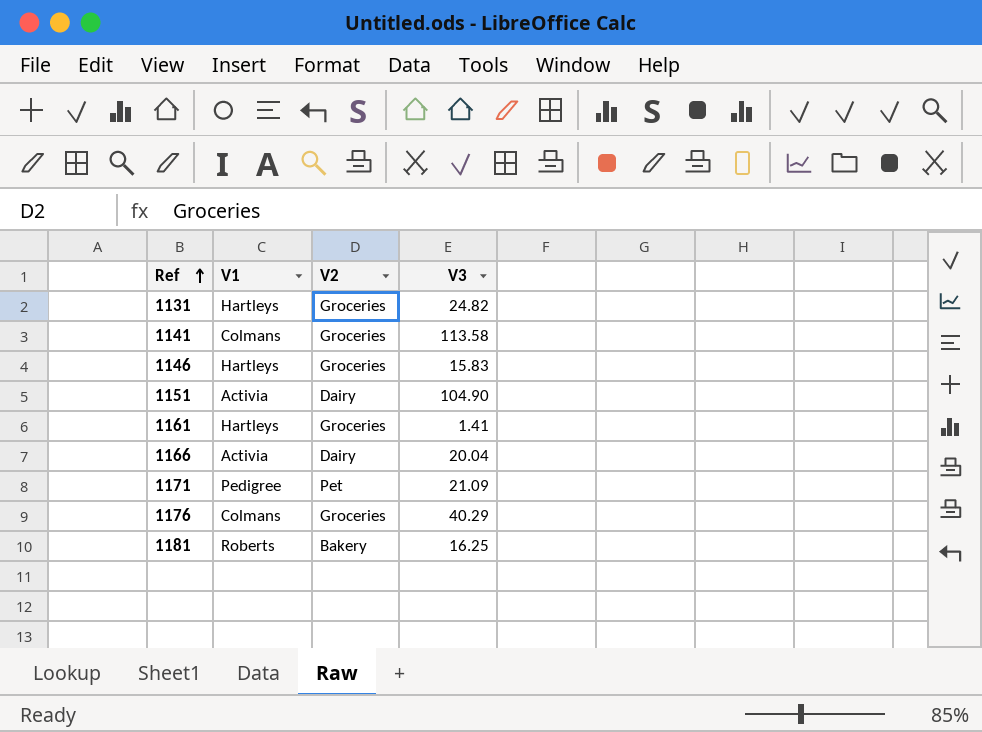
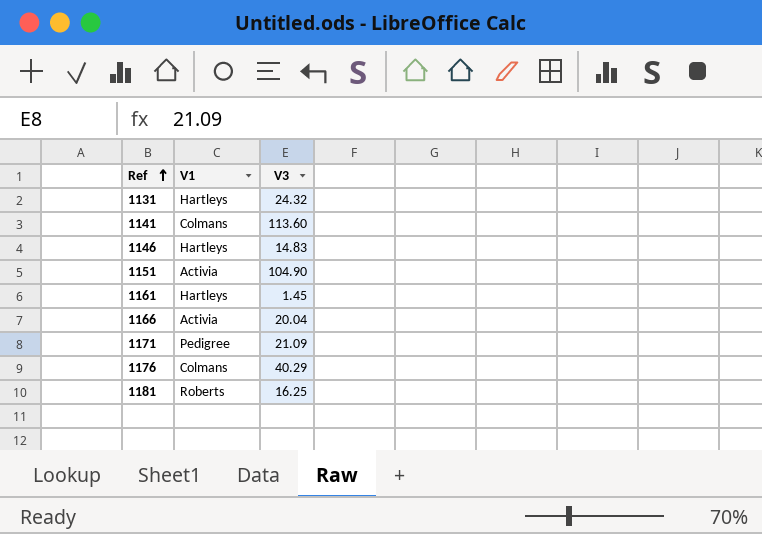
column V2 | position: 3 -> none
1131 | V3: 24.82 -> 24.32
1141 | V3: 113.58 -> 113.60
1146 | V3: 15.83 -> 14.83
1161 | V3: 1.41 -> 1.45

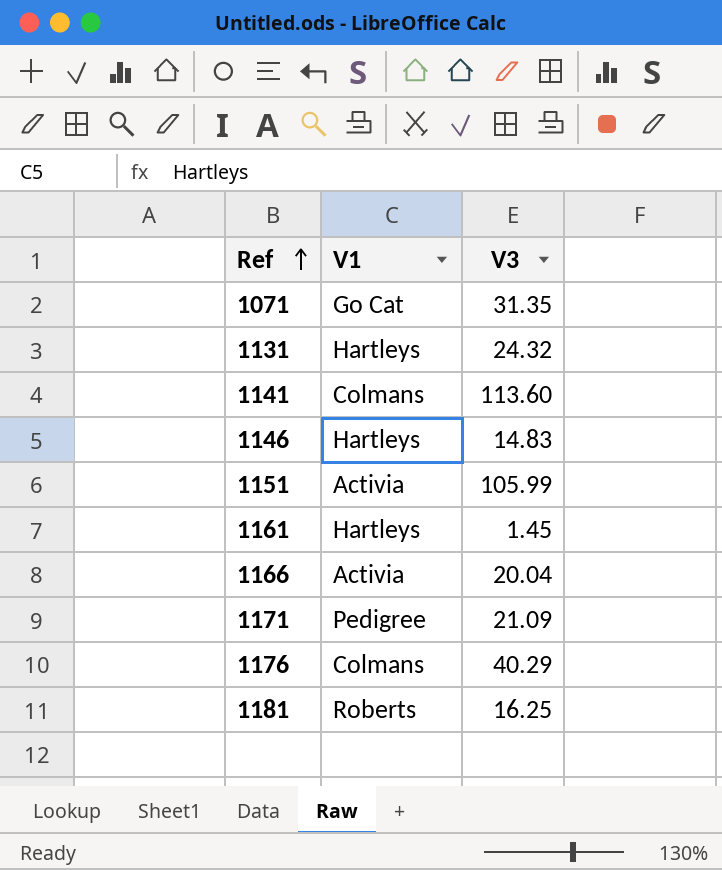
row 1071: none -> Go Cat | 31.35
1151 | V3: 104.90 -> 105.99

